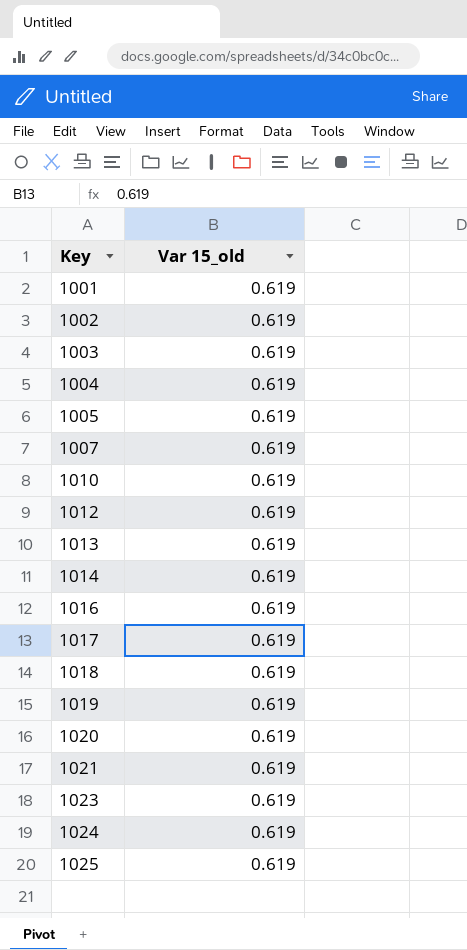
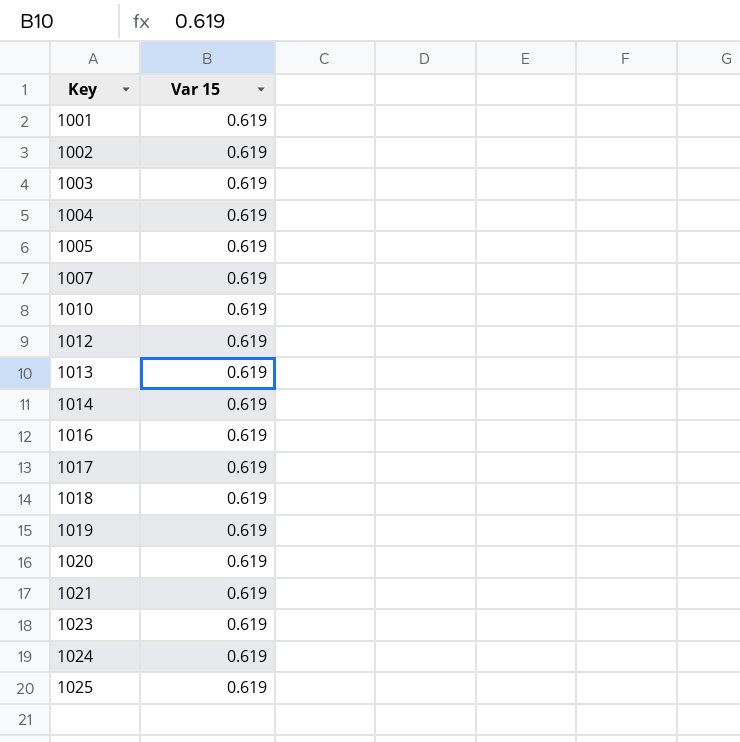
column name: Var 15_old -> Var 15

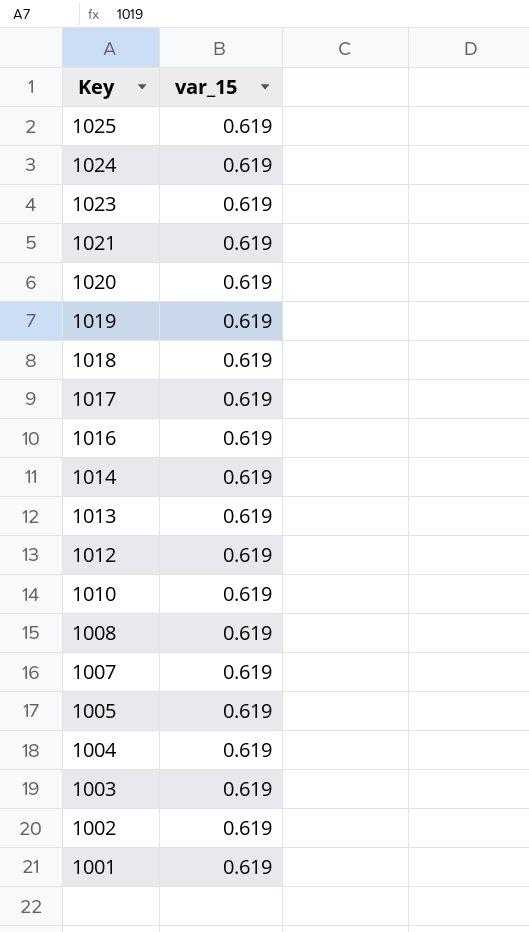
row order: Key ascending -> Key descending
column name: Var 15 -> var_15
row 1008: none -> 0.619

